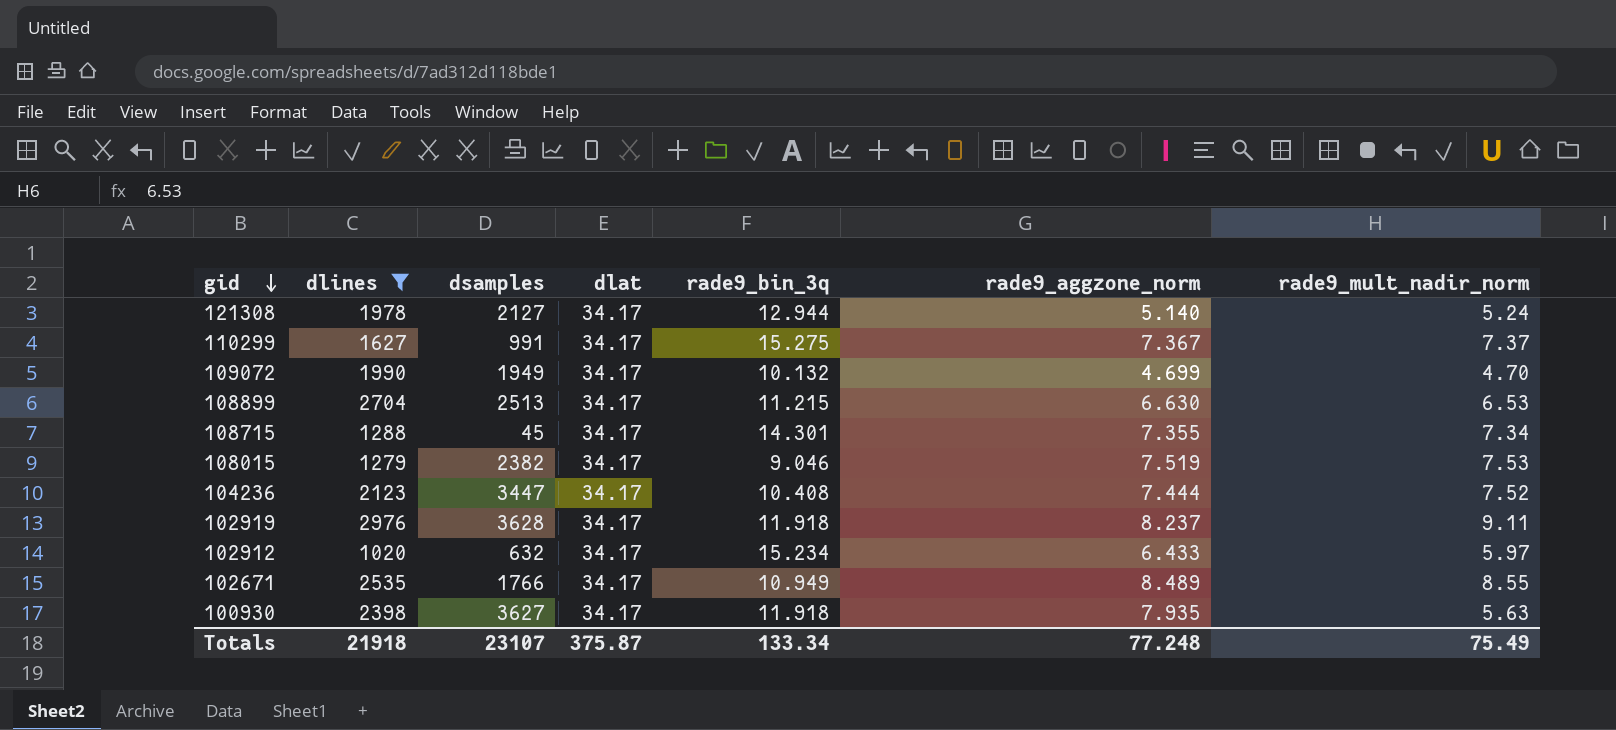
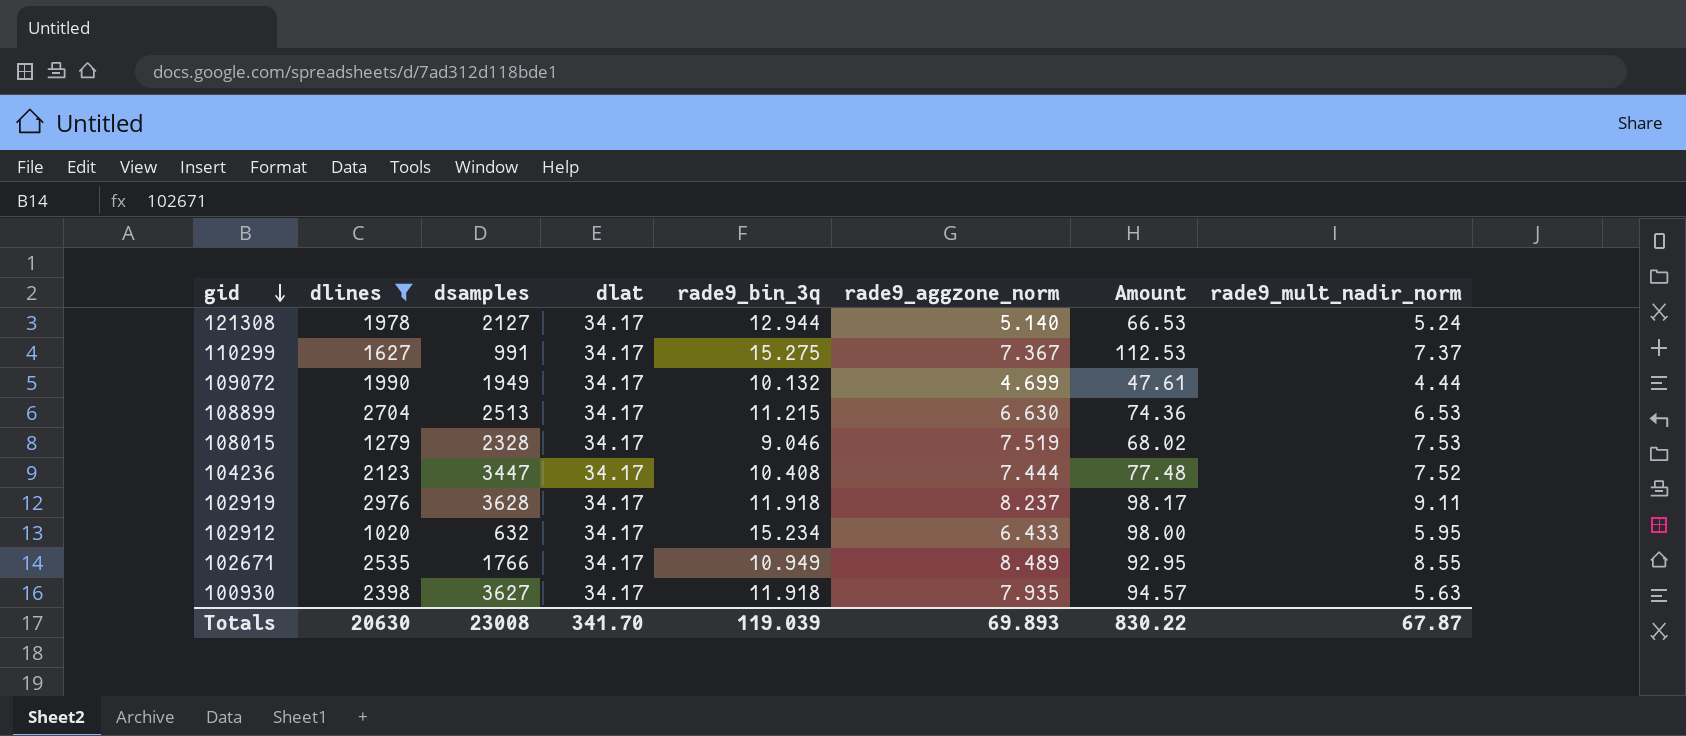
column Amount | formula: none -> [rade9_bin_3q] * [rade9_aggzone_norm]
row 108715: 1288 | 45 | 34.17 | 14.301 | 7.355 | 7.34 -> none
109072 | rade9_mult_nadir_norm: 4.70 -> 4.44
108015 | dsamples: 2382 -> 2328
102912 | rade9_mult_nadir_norm: 5.97 -> 5.95
Totals | dlines: 21918 -> 20630
Totals | dsamples: 23107 -> 23008
Totals | dlat: 375.87 -> 341.70
Totals | rade9_bin_3q: 133.34 -> 119.039
Totals | rade9_aggzone_norm: 77.248 -> 69.893
Totals | rade9_mult_nadir_norm: 75.49 -> 67.87

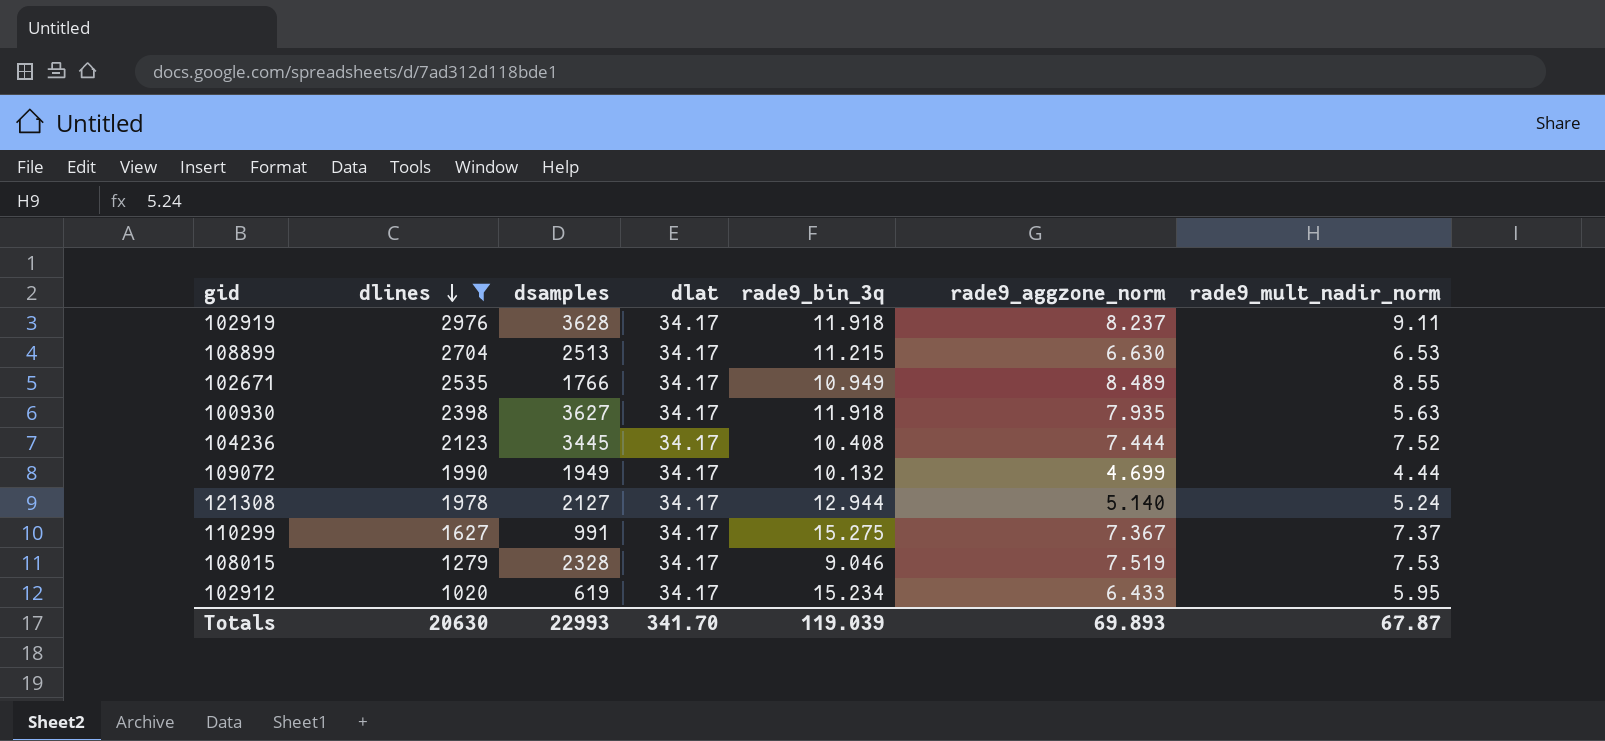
row order: gid descending -> dlines descending
column Amount | formula: [rade9_bin_3q] * [rade9_aggzone_norm] -> none
104236 | dsamples: 3447 -> 3445
102912 | dsamples: 632 -> 619
Totals | dsamples: 23008 -> 22993

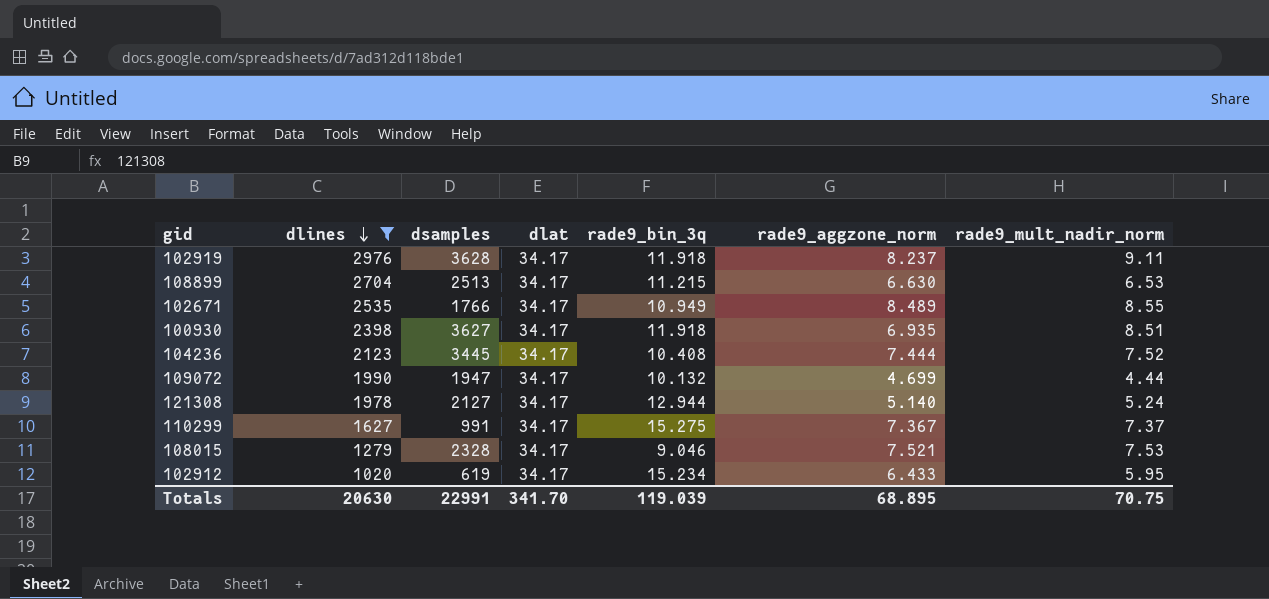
100930 | rade9_aggzone_norm: 7.935 -> 6.935
100930 | rade9_mult_nadir_norm: 5.63 -> 8.51
109072 | dsamples: 1949 -> 1947
108015 | rade9_aggzone_norm: 7.519 -> 7.521
Totals | dsamples: 22993 -> 22991
Totals | rade9_aggzone_norm: 69.893 -> 68.895
Totals | rade9_mult_nadir_norm: 67.87 -> 70.75

